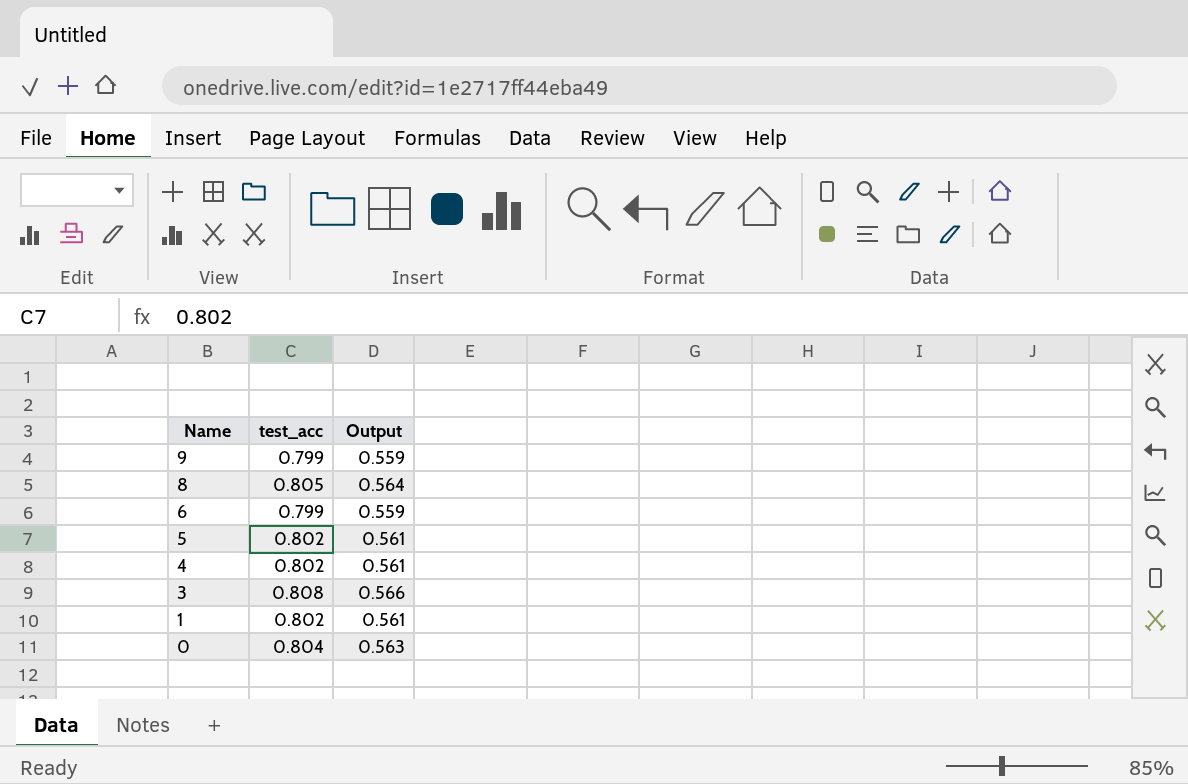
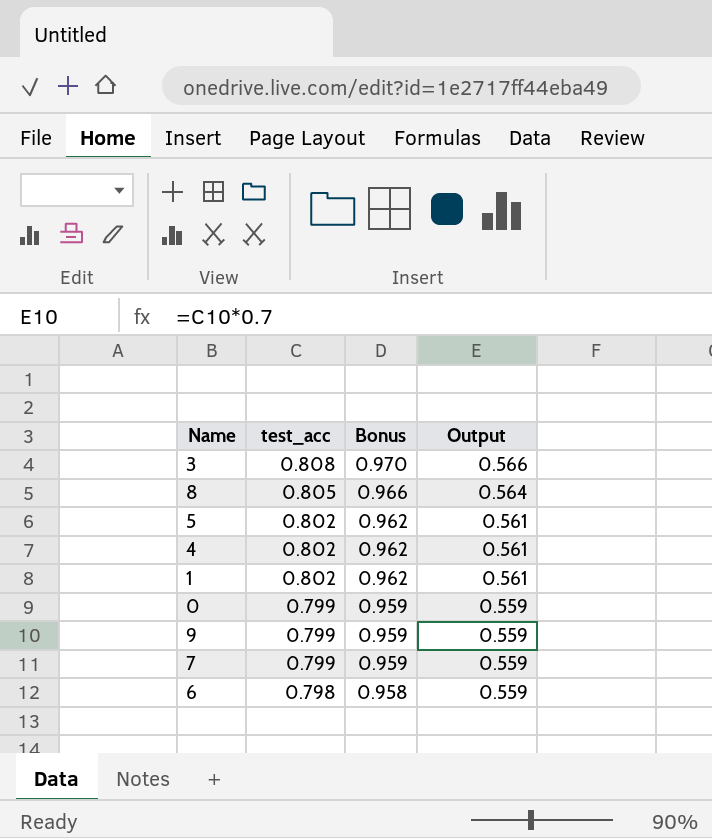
row order: Name descending -> test_acc descending
column Bonus | formula: none -> [test_acc] * 1.2
0 | test_acc: 0.804 -> 0.799
0 | Output: 0.563 -> 0.559
row 7: none -> 0.799 | 0.959 | 0.559
6 | test_acc: 0.799 -> 0.798

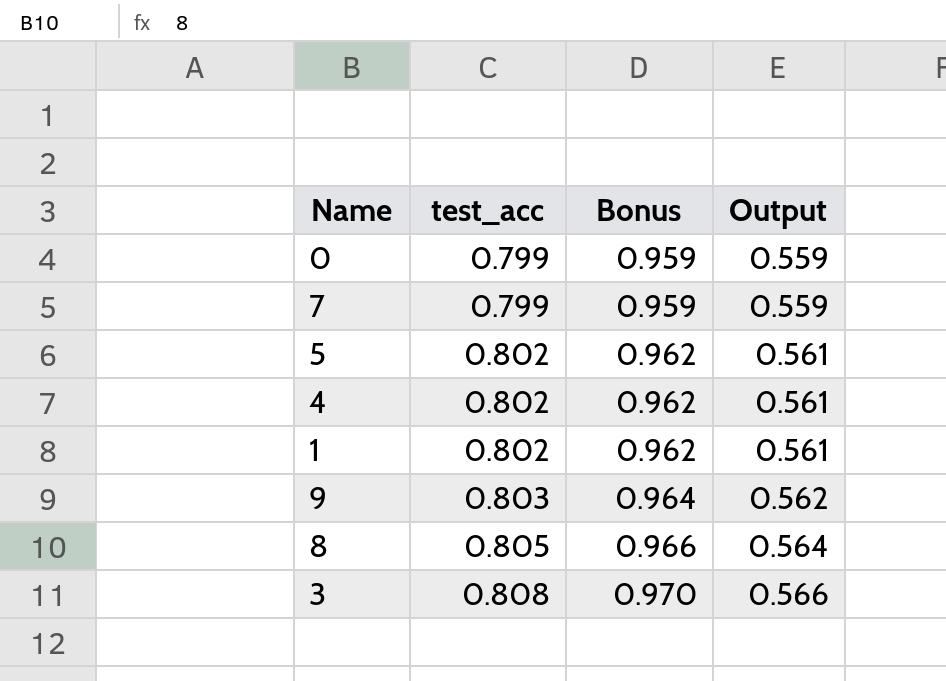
row order: test_acc descending -> test_acc ascending
row 6: 0.798 | 0.958 | 0.559 -> none
9 | test_acc: 0.799 -> 0.803
9 | Bonus: 0.959 -> 0.964
9 | Output: 0.559 -> 0.562

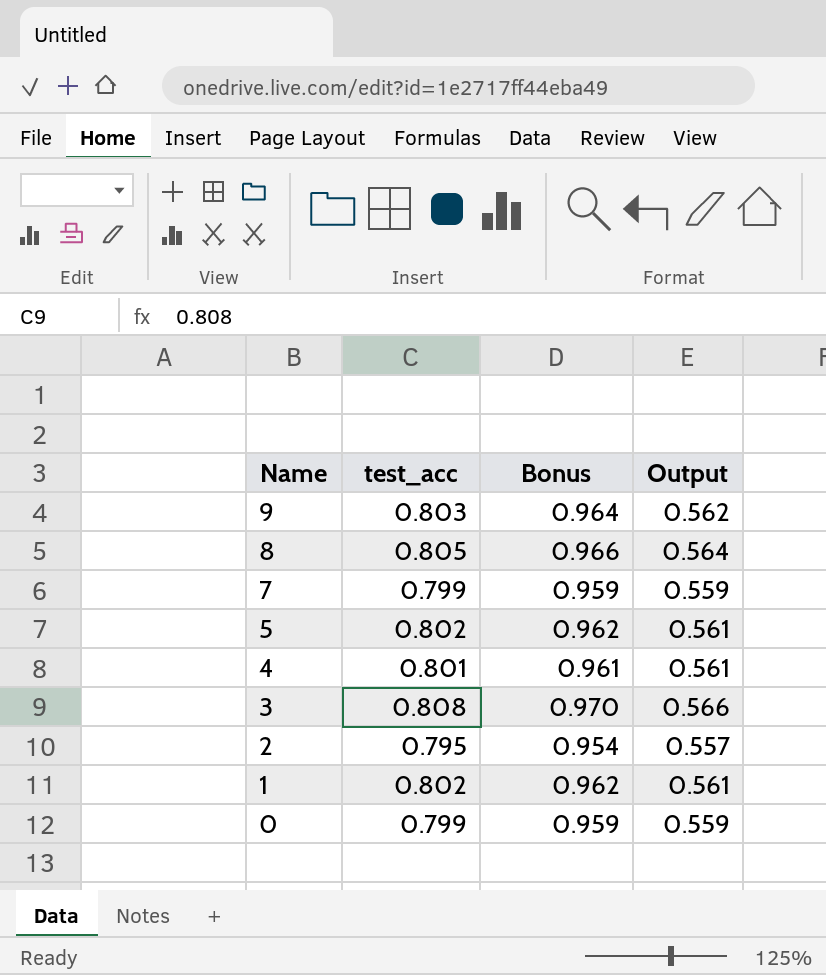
row order: test_acc ascending -> Name descending
4 | test_acc: 0.802 -> 0.801
4 | Bonus: 0.962 -> 0.961
row 2: none -> 0.795 | 0.954 | 0.557

